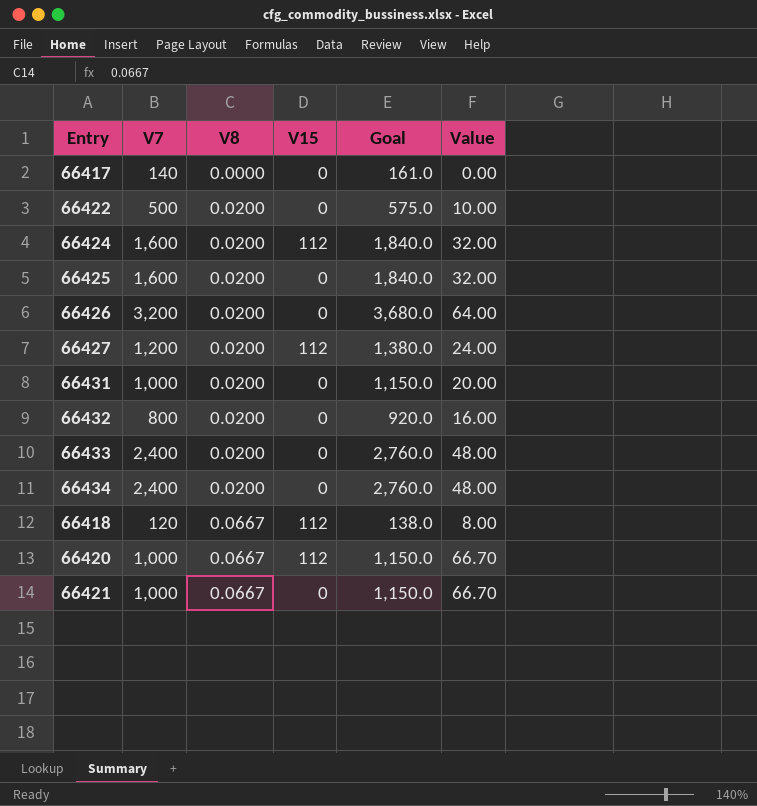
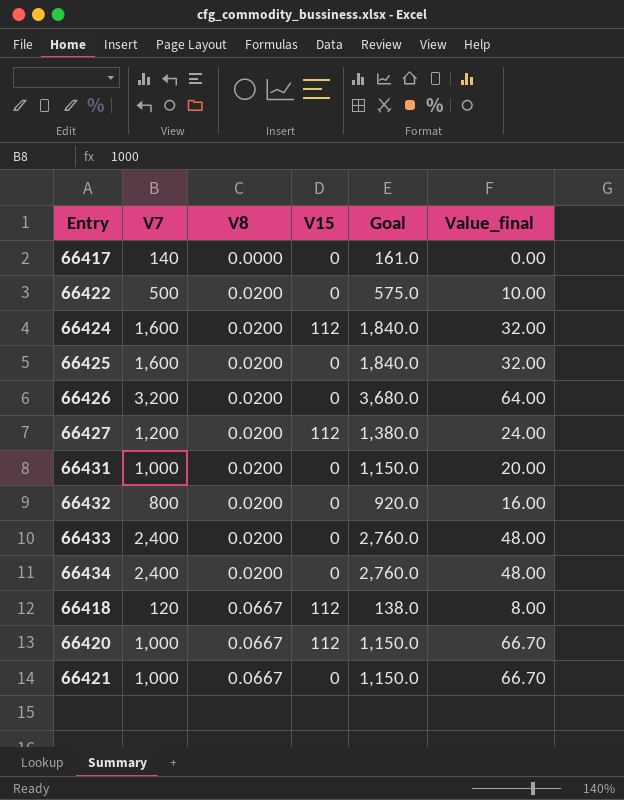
column name: Value -> Value_final

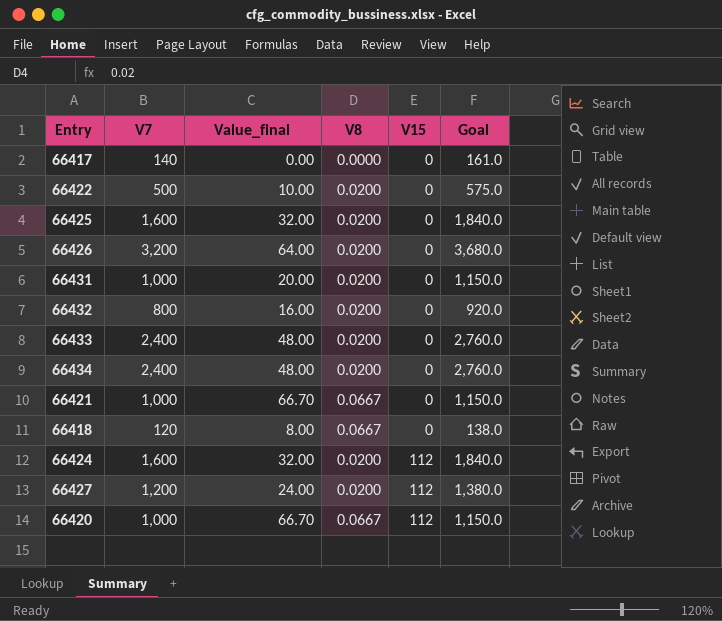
row order: V8 ascending -> V15 ascending
column Value_final | position: 6 -> 3
66418 | V15: 112 -> 0

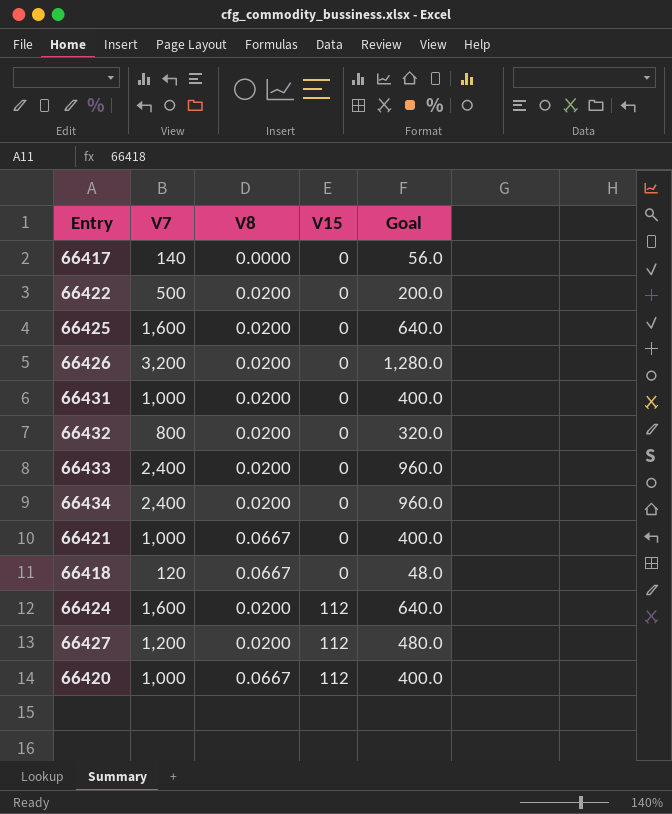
column Value_final | formula: [V7] * [V8] -> none
column Goal | formula: [V7] * 1.15 -> [V7] * 0.4

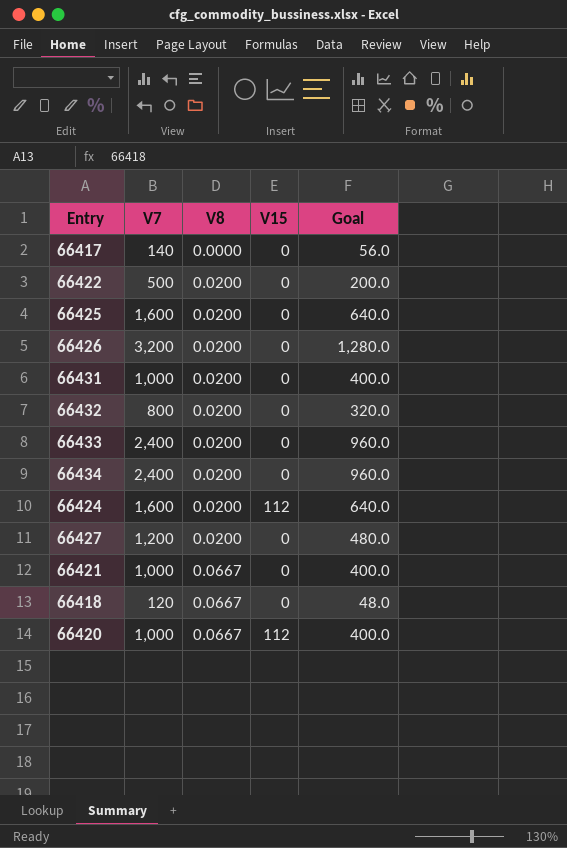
row order: V15 ascending -> V8 ascending
66427 | V15: 112 -> 0

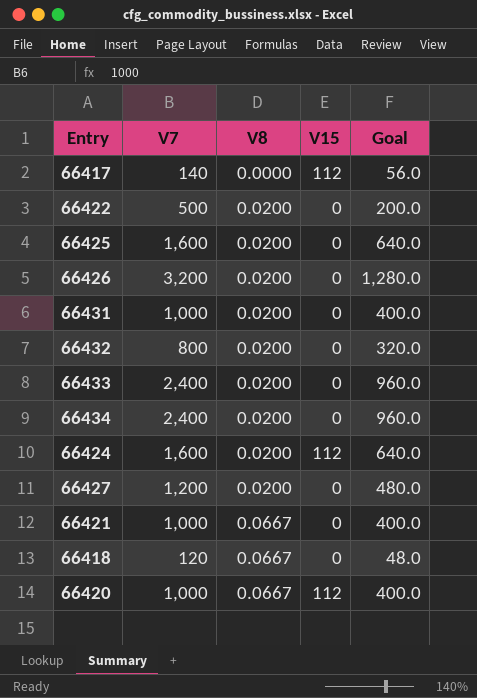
66417 | V15: 0 -> 112

